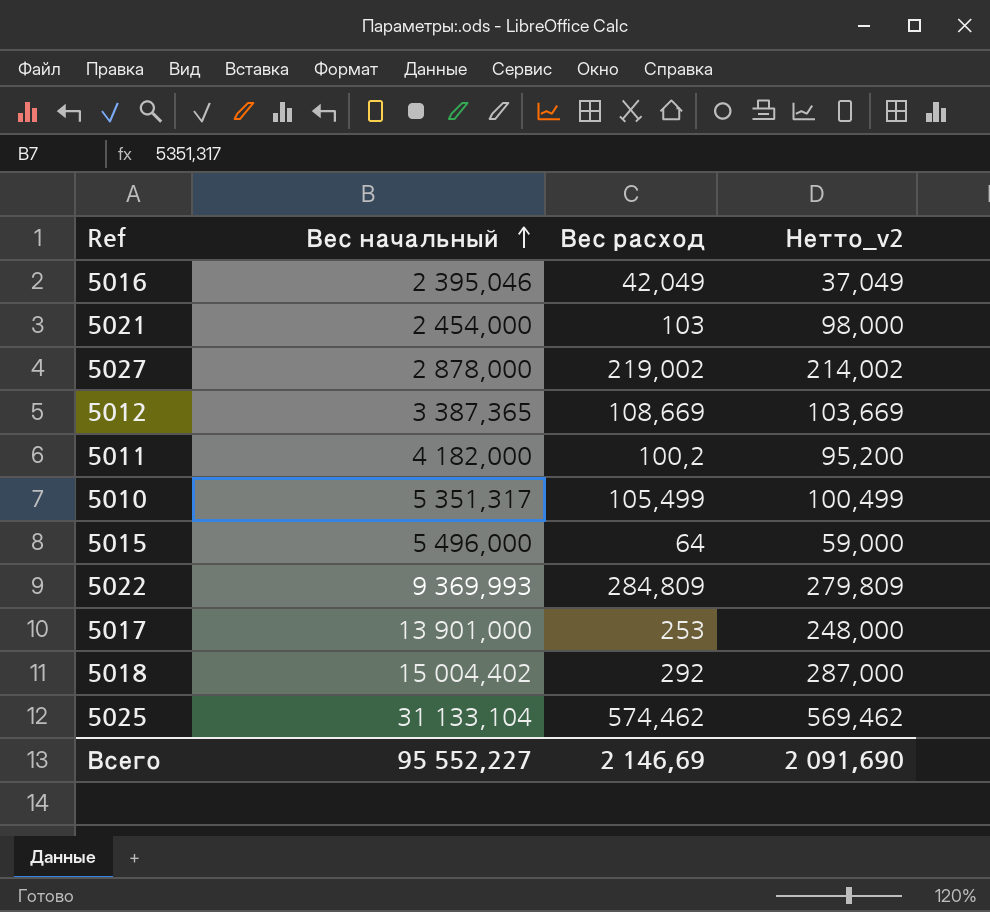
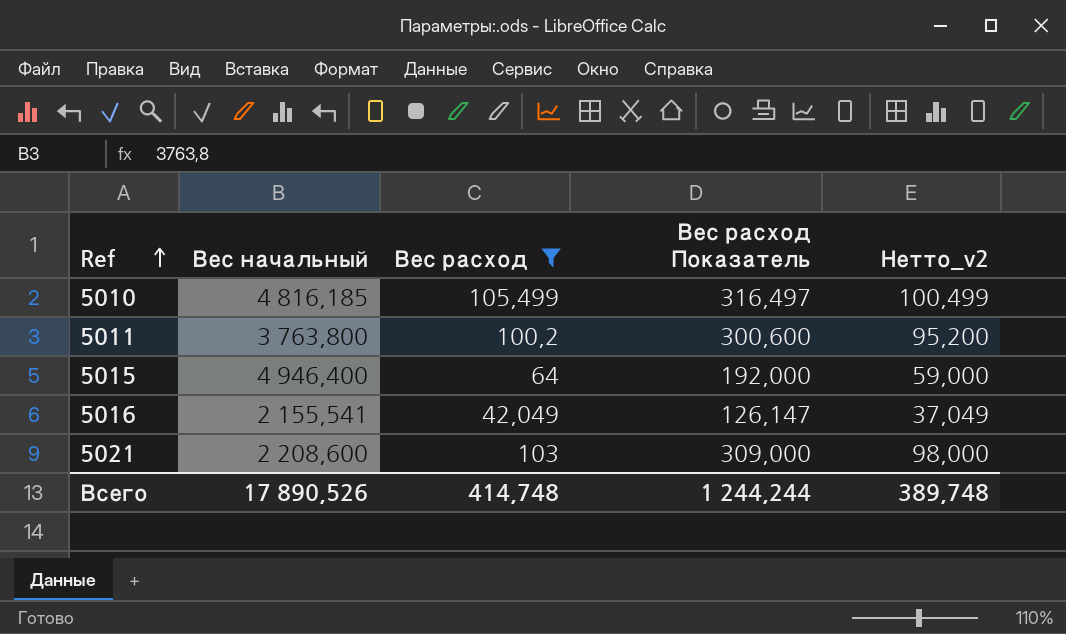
filter: none -> Вес расход <= 105,499
row order: Вес начальный ascending -> Ref ascending
column Вес расход Показатель | formula: none -> [Вес расход] * 3
5010 | Вес начальный: 5 351,317 -> 4 816,185
5011 | Вес начальный: 4 182,000 -> 3 763,800
5015 | Вес начальный: 5 496,000 -> 4 946,400
5016 | Вес начальный: 2 395,046 -> 2 155,541
5021 | Вес начальный: 2 454,000 -> 2 208,600
Всего | Вес начальный: 95 552,227 -> 17 890,526
Всего | Вес расход: 2 146,69 -> 414,748
Всего | Нетто_v2: 2 091,690 -> 389,748

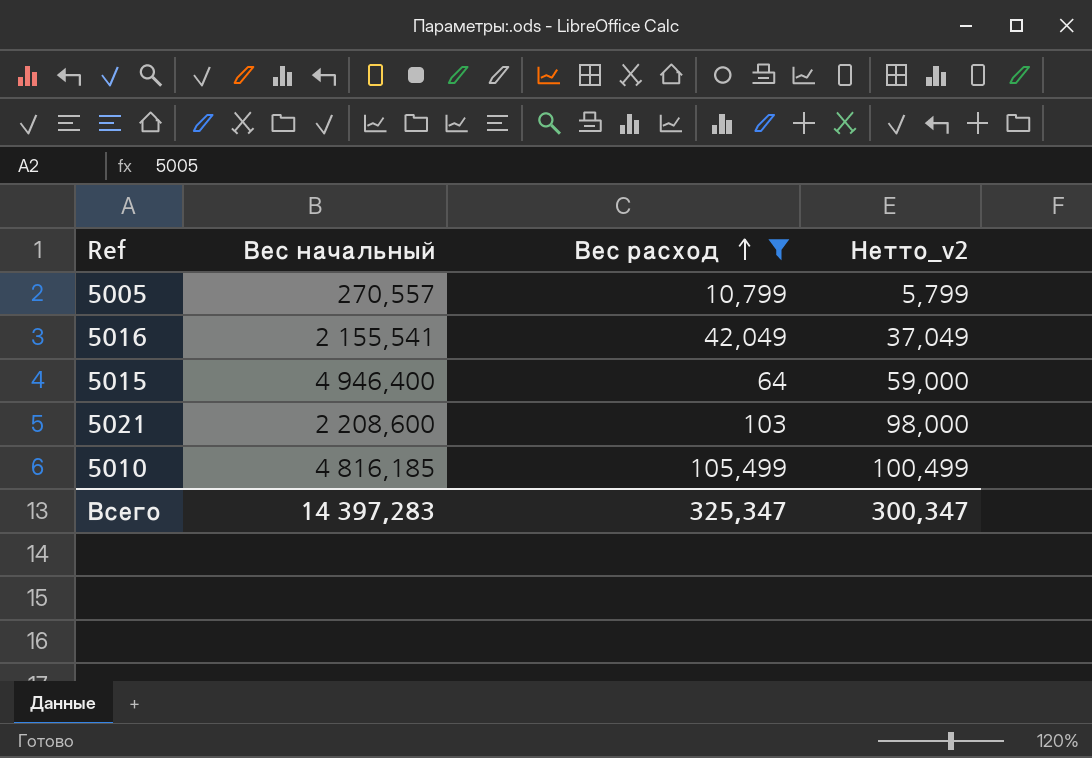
row order: Ref ascending -> Вес расход ascending
column Вес расход Показатель | formula: [Вес расход] * 3 -> none
row 5011: 3 763,800 | 100,2 | 300,600 | 95,200 -> none
row 5005: none -> 270,557 | 10,799 | 5,799
Всего | Вес начальный: 17 890,526 -> 14 397,283
Всего | Вес расход: 414,748 -> 325,347
Всего | Нетто_v2: 389,748 -> 300,347

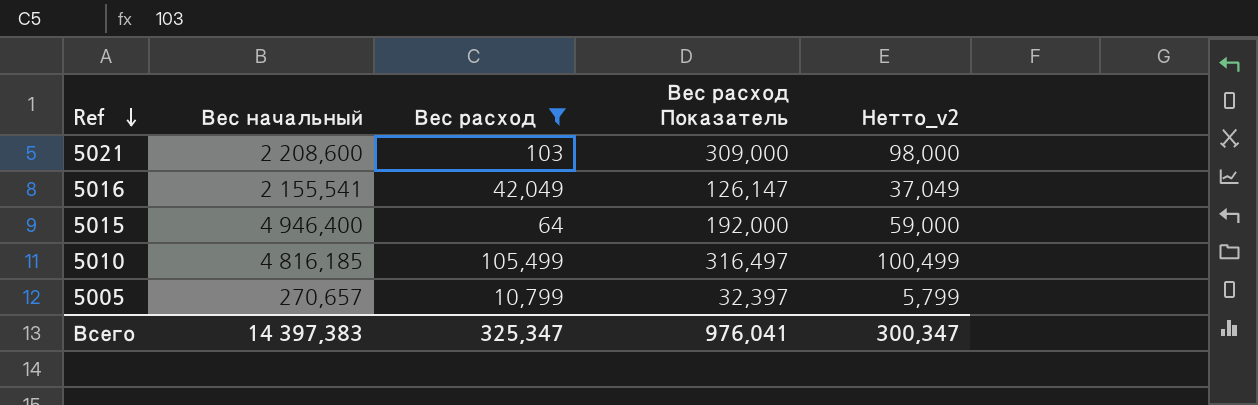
row order: Вес расход ascending -> Ref descending
column Вес расход Показатель | formula: none -> [Вес расход] * 3
5005 | Вес начальный: 270,557 -> 270,657
Всего | Вес начальный: 14 397,283 -> 14 397,383

